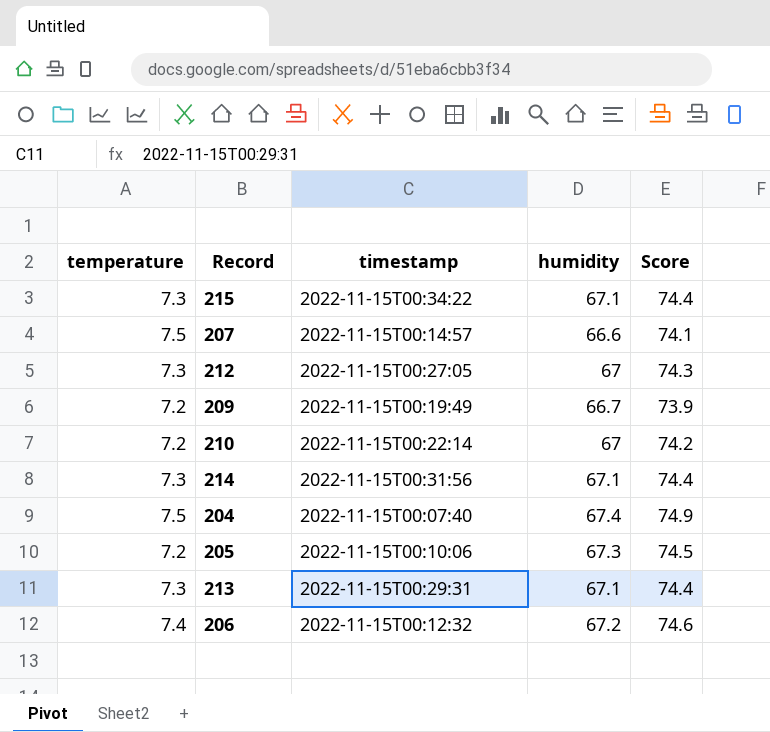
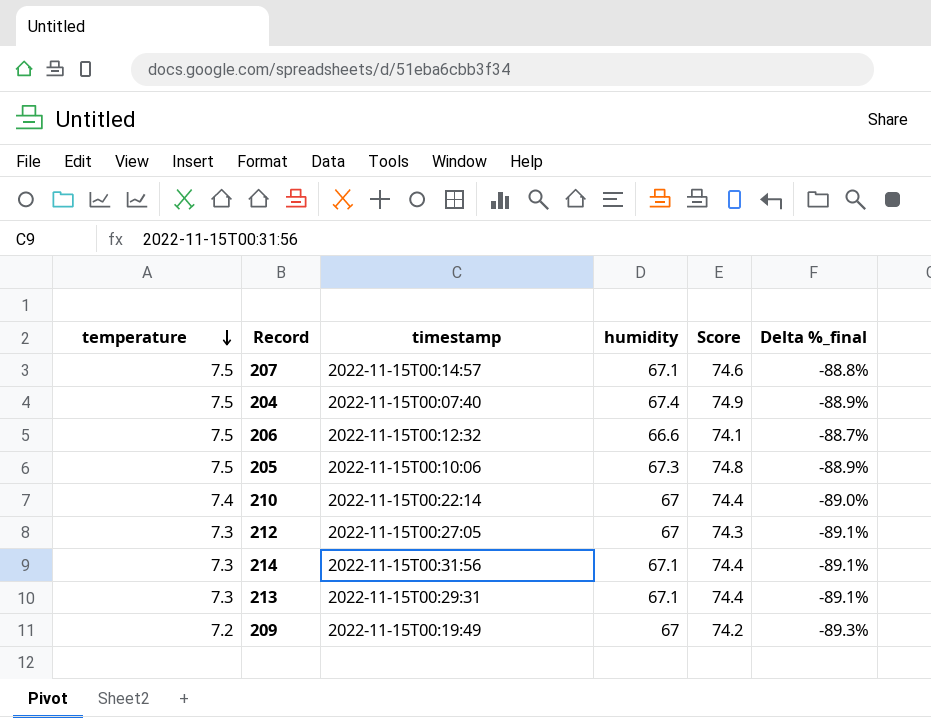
row order: none -> temperature descending
column Delta %_final | formula: none -> ([temperature] - [humidity]) / [humidity]
row 215: 7.3 | 2022-11-15T00:34:22 | 67.1 | 74.4 -> none
207 | humidity: 66.6 -> 67.1
207 | Score: 74.1 -> 74.6
206 | temperature: 7.4 -> 7.5
206 | humidity: 67.2 -> 66.6
206 | Score: 74.6 -> 74.1
205 | temperature: 7.2 -> 7.5
205 | Score: 74.5 -> 74.8
210 | temperature: 7.2 -> 7.4
210 | Score: 74.2 -> 74.4
209 | humidity: 66.7 -> 67
209 | Score: 73.9 -> 74.2

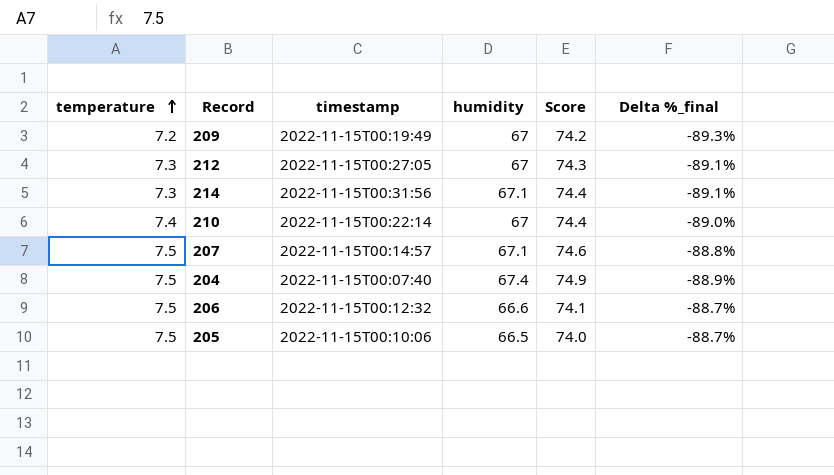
row order: temperature descending -> temperature ascending
row 213: 7.3 | 2022-11-15T00:29:31 | 67.1 | 74.4 | -89.1% -> none
205 | humidity: 67.3 -> 66.5
205 | Score: 74.8 -> 74.0
205 | Delta %_final: -88.9% -> -88.7%

